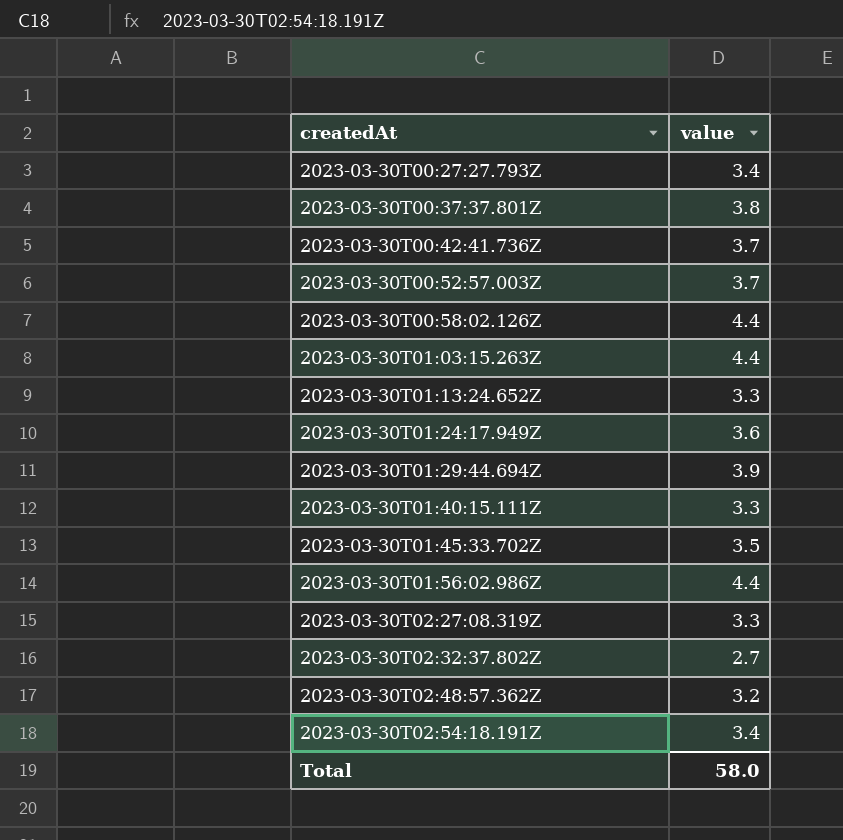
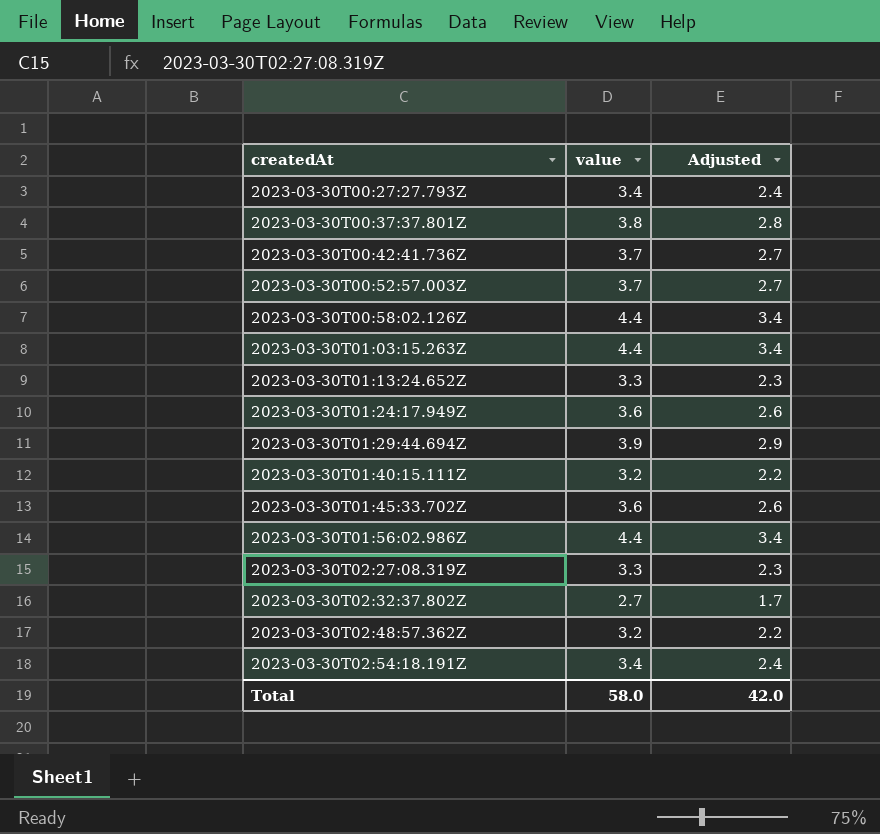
column Adjusted | formula: none -> [value] - 1
2023-03-30T01:40:15.111Z | value: 3.3 -> 3.2
2023-03-30T01:45:33.702Z | value: 3.5 -> 3.6

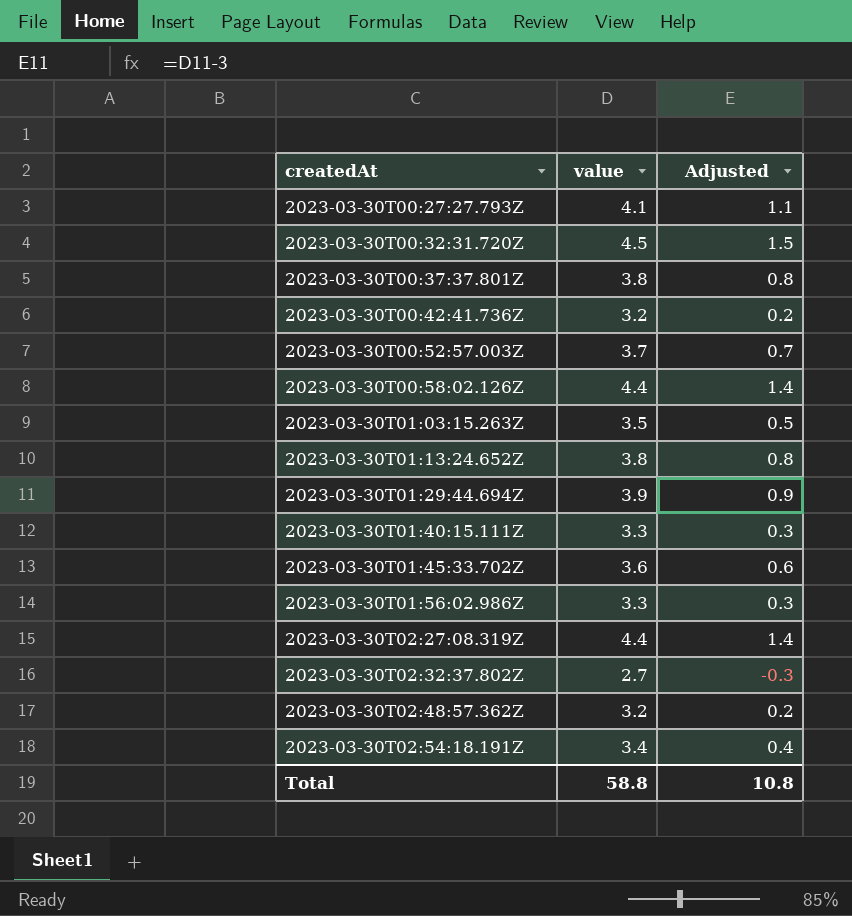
column Adjusted | formula: [value] - 1 -> [value] - 3
row 2023-03-30T01:24:17.949Z: 3.6 | 2.6 -> none
2023-03-30T00:27:27.793Z | value: 3.4 -> 4.1
row 2023-03-30T00:32:31.720Z: none -> 4.5 | 1.5
2023-03-30T00:42:41.736Z | value: 3.7 -> 3.2
2023-03-30T01:03:15.263Z | value: 4.4 -> 3.5
2023-03-30T01:13:24.652Z | value: 3.3 -> 3.8
2023-03-30T01:40:15.111Z | value: 3.2 -> 3.3
2023-03-30T01:56:02.986Z | value: 4.4 -> 3.3
2023-03-30T02:27:08.319Z | value: 3.3 -> 4.4
Total | value: 58.0 -> 58.8
Total | Adjusted: 42.0 -> 10.8

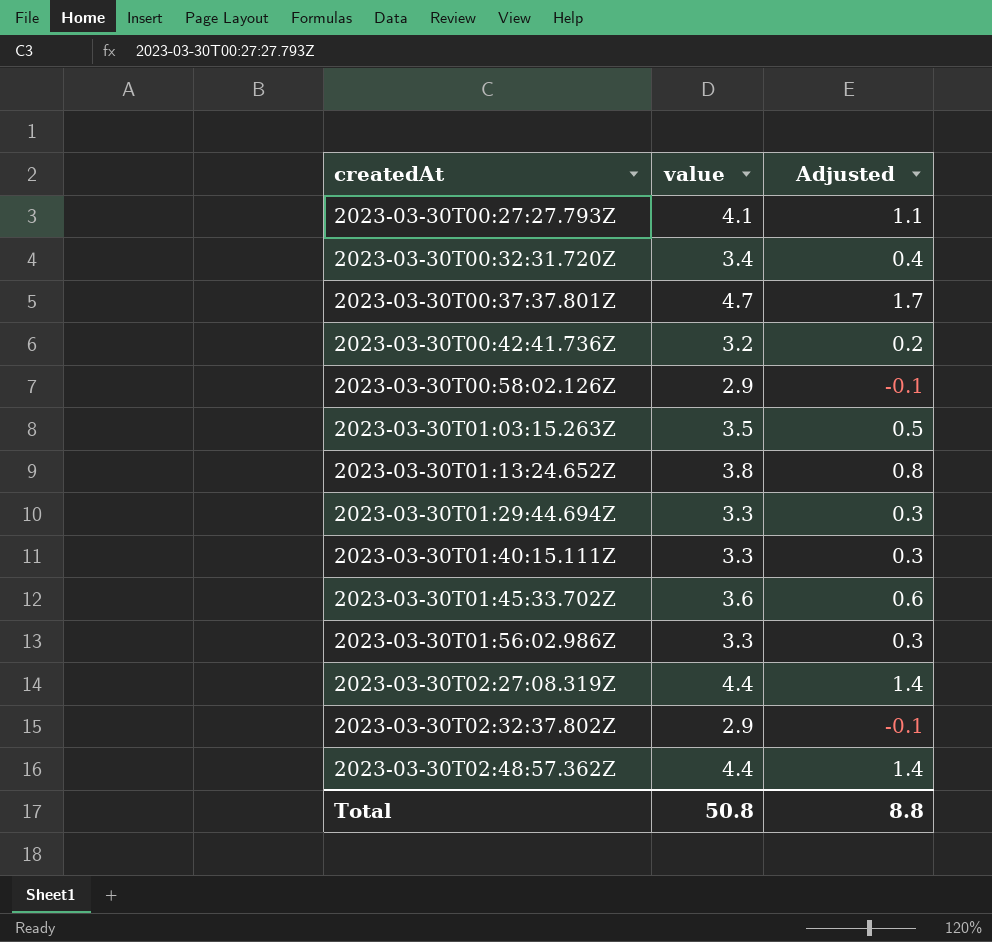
row 2023-03-30T00:52:57.003Z: 3.7 | 0.7 -> none
row 2023-03-30T02:54:18.191Z: 3.4 | 0.4 -> none
2023-03-30T00:32:31.720Z | value: 4.5 -> 3.4
2023-03-30T00:32:31.720Z | Adjusted: 1.5 -> 0.4
2023-03-30T00:37:37.801Z | value: 3.8 -> 4.7
2023-03-30T00:37:37.801Z | Adjusted: 0.8 -> 1.7
2023-03-30T00:58:02.126Z | value: 4.4 -> 2.9
2023-03-30T00:58:02.126Z | Adjusted: 1.4 -> -0.1
2023-03-30T01:29:44.694Z | value: 3.9 -> 3.3
2023-03-30T01:29:44.694Z | Adjusted: 0.9 -> 0.3
2023-03-30T02:32:37.802Z | value: 2.7 -> 2.9
2023-03-30T02:32:37.802Z | Adjusted: -0.3 -> -0.1
2023-03-30T02:48:57.362Z | value: 3.2 -> 4.4
2023-03-30T02:48:57.362Z | Adjusted: 0.2 -> 1.4
Total | value: 58.8 -> 50.8
Total | Adjusted: 10.8 -> 8.8

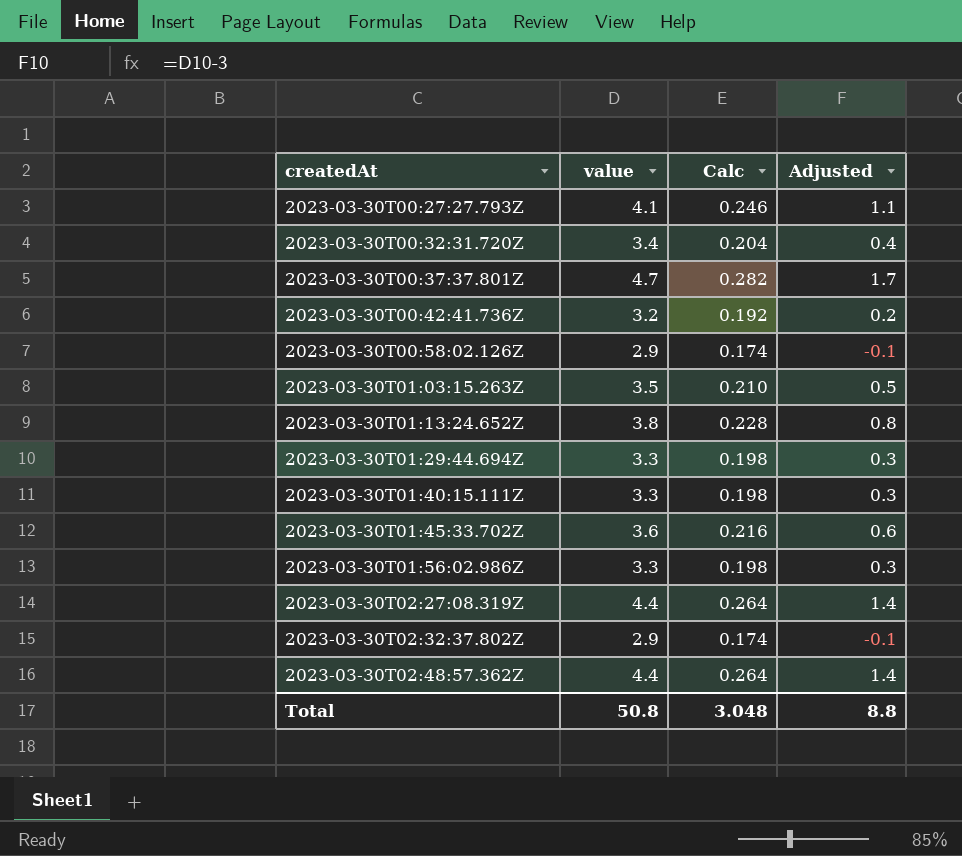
column Calc | formula: none -> [value] * 0.06

